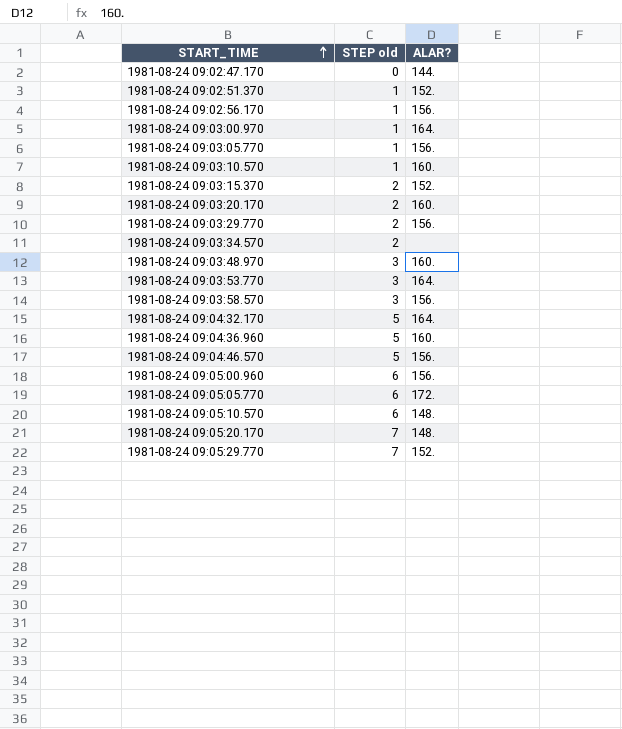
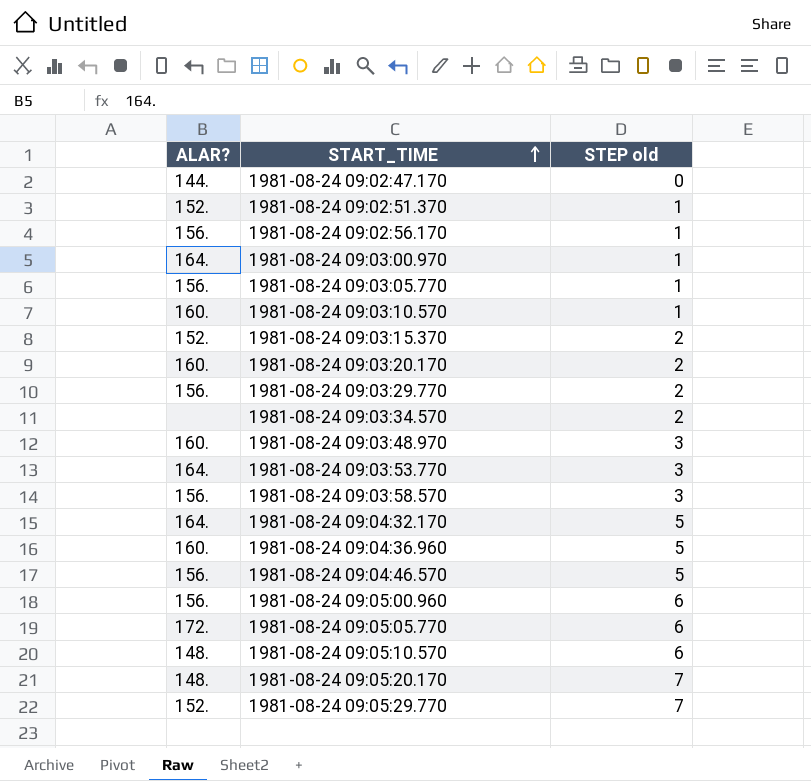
column ALAR? | position: 3 -> 1

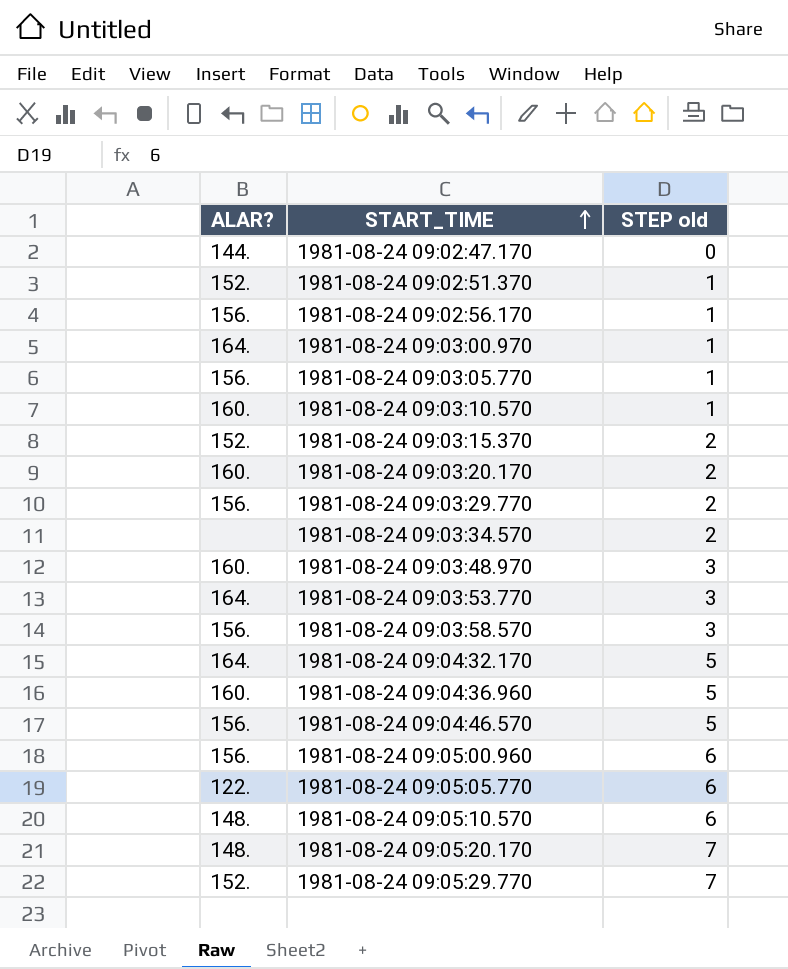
1981-08-24 09:05:05.770 | ALAR?: 172. -> 122.

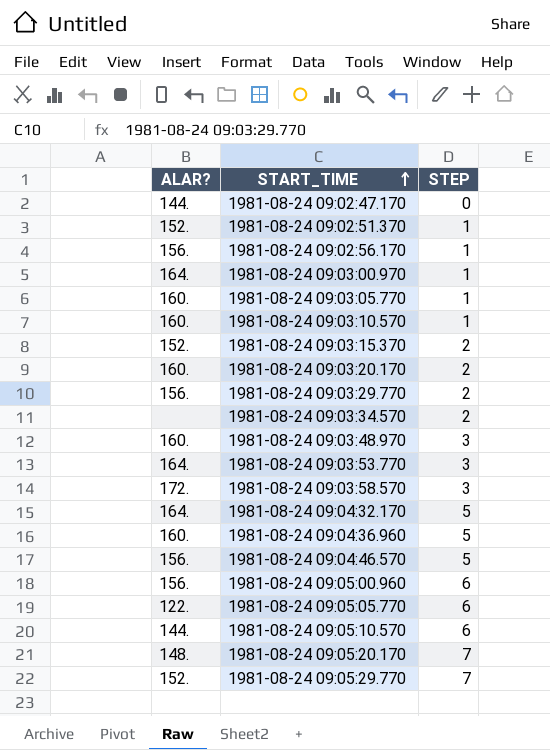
column name: STEP old -> STEP
1981-08-24 09:03:05.770 | ALAR?: 156. -> 160.
1981-08-24 09:03:58.570 | ALAR?: 156. -> 172.
1981-08-24 09:05:10.570 | ALAR?: 148. -> 144.

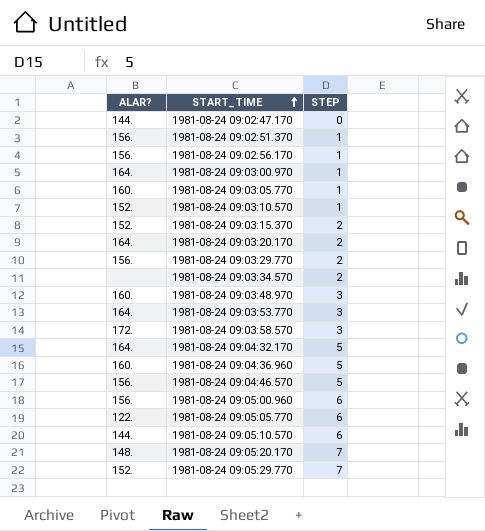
1981-08-24 09:02:51.370 | ALAR?: 152. -> 156.
1981-08-24 09:03:10.570 | ALAR?: 160. -> 152.
1981-08-24 09:03:20.170 | ALAR?: 160. -> 164.

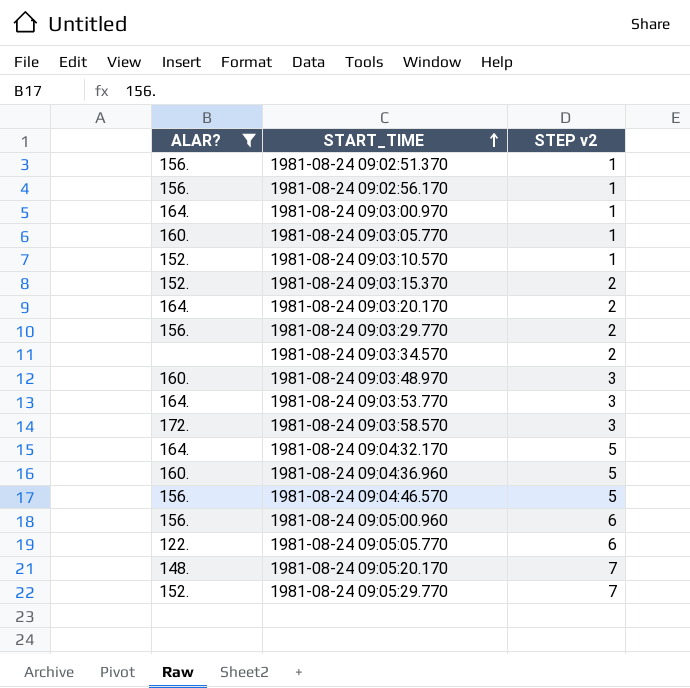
filter: none -> ALAR? != 144.
column name: STEP -> STEP v2

